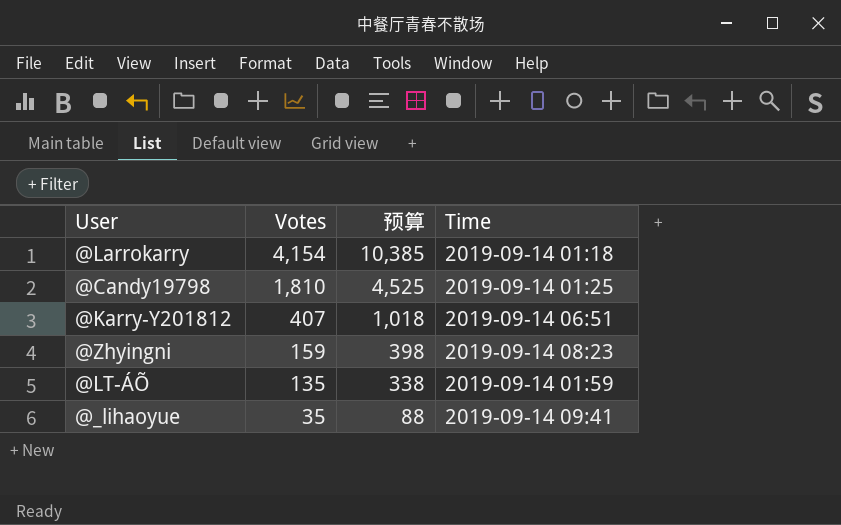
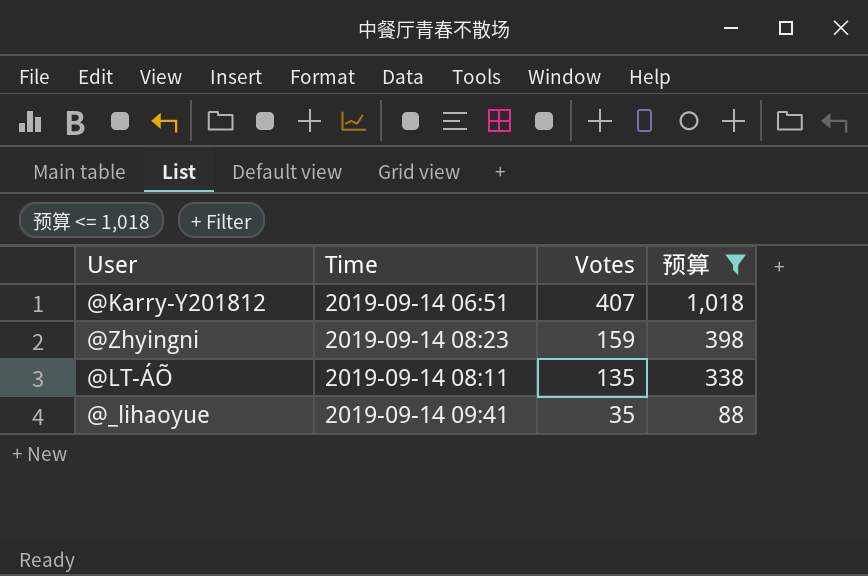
filter: none -> 预算 <= 1,018
column Time | position: 4 -> 2
@LT-ÁÕ | Time: 2019-09-14 01:59 -> 2019-09-14 08:11

